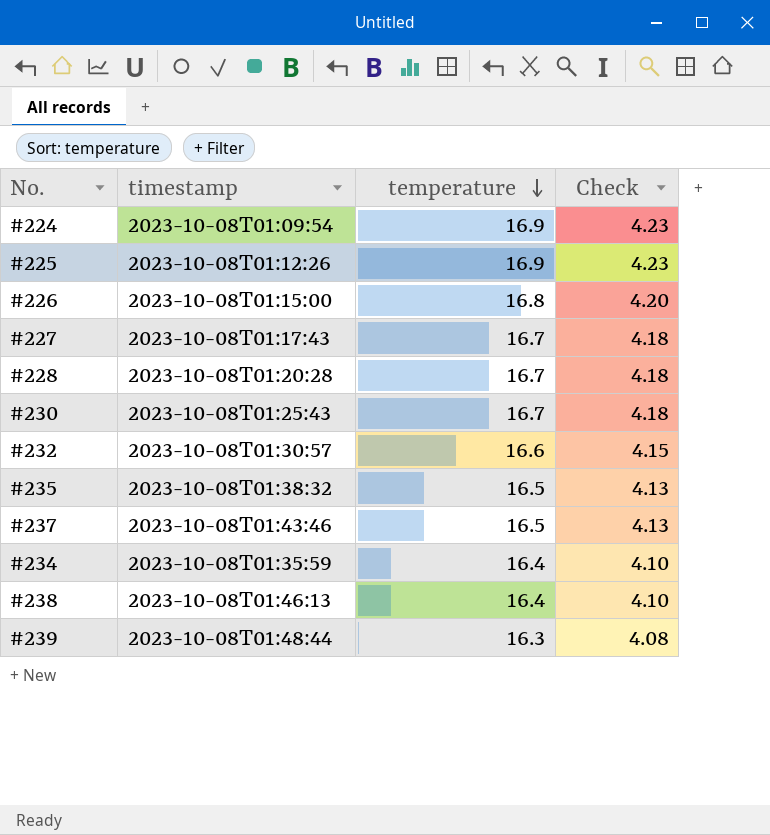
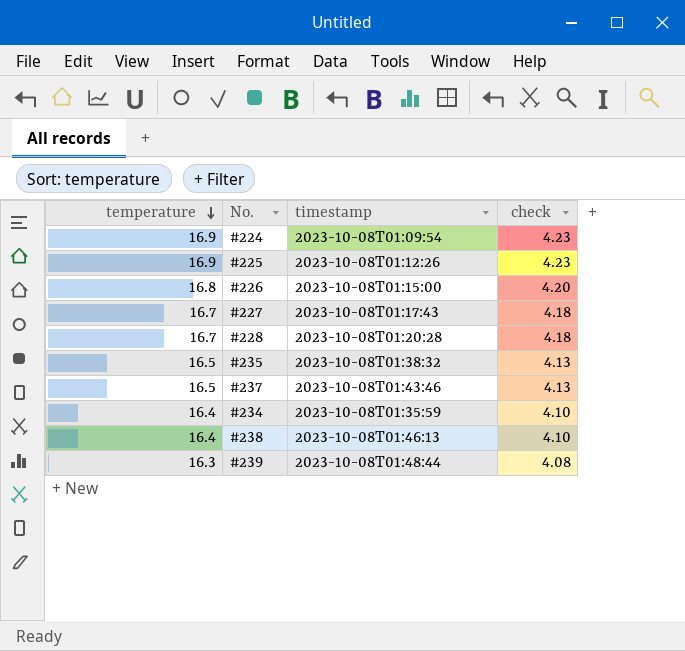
column temperature | position: 3 -> 1
column name: Check -> check
row #230: 2023-10-08T01:25:43 | 16.7 | 4.18 -> none
row #232: 2023-10-08T01:30:57 | 16.6 | 4.15 -> none

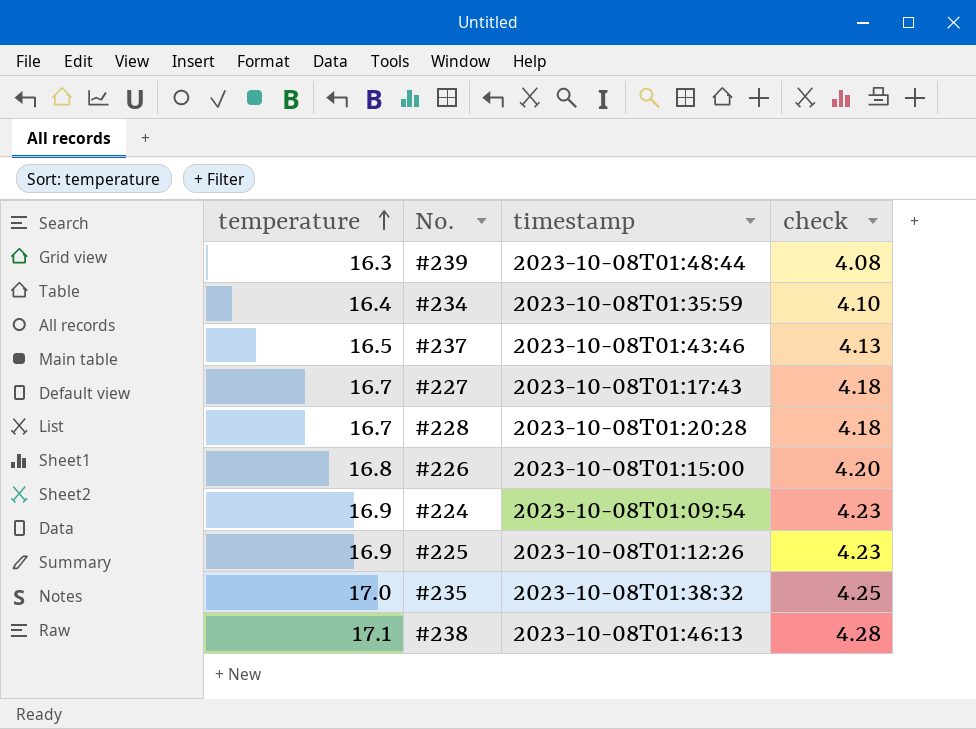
row order: temperature descending -> temperature ascending
#235 | temperature: 16.5 -> 17.0
#235 | check: 4.13 -> 4.25
#238 | temperature: 16.4 -> 17.1
#238 | check: 4.10 -> 4.28

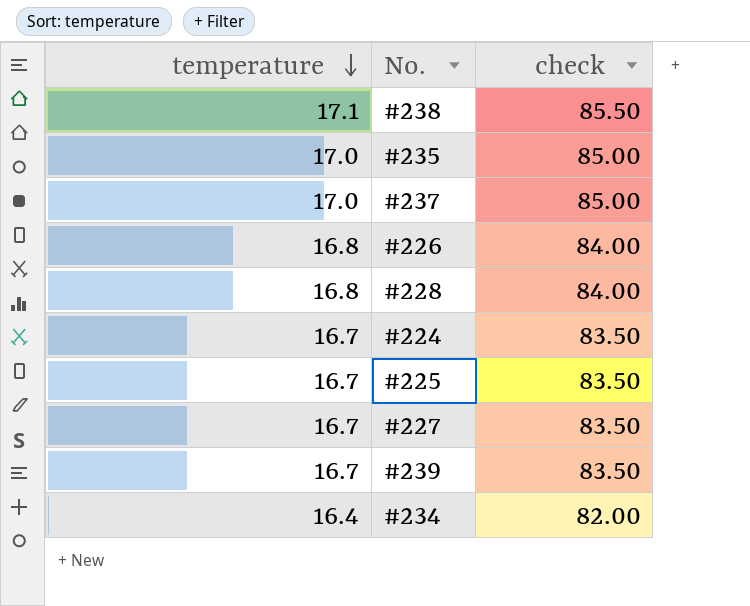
row order: temperature ascending -> temperature descending
column timestamp | position: 3 -> none
column check | formula: [temperature] * 0.25 -> [temperature] * 5
#237 | temperature: 16.5 -> 17.0
#228 | temperature: 16.7 -> 16.8
#224 | temperature: 16.9 -> 16.7
#225 | temperature: 16.9 -> 16.7
#239 | temperature: 16.3 -> 16.7

